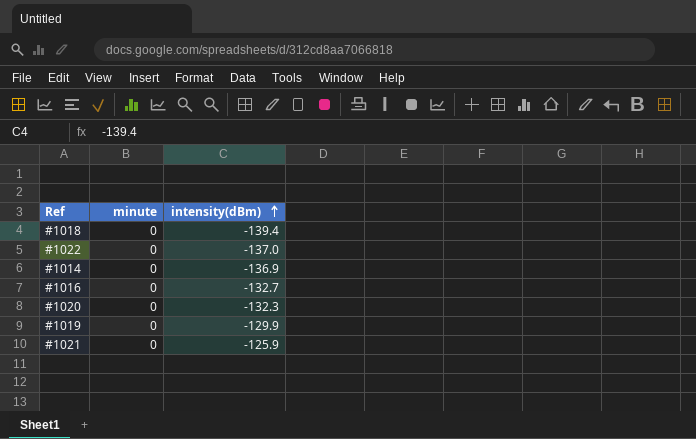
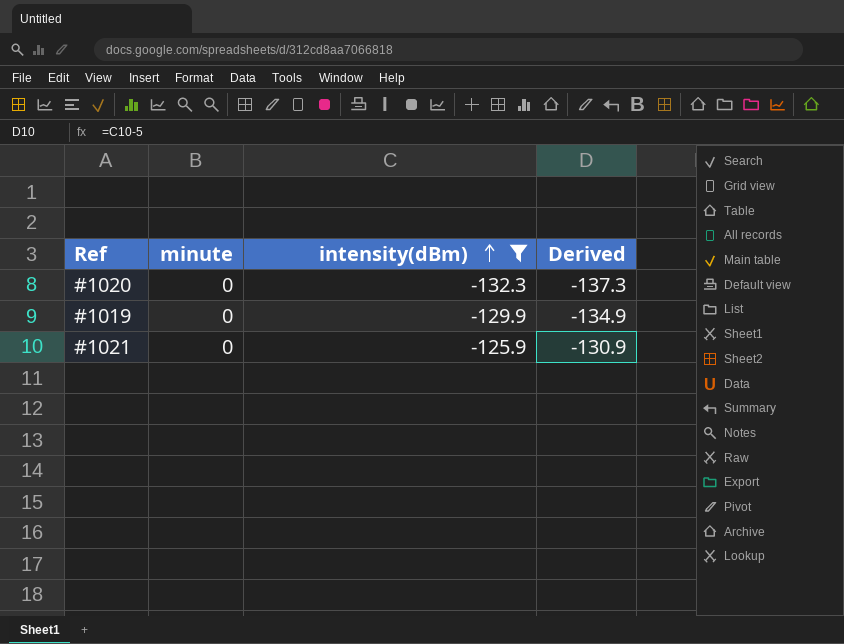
filter: none -> intensity(dBm) >= -132.3
column Derived | formula: none -> [intensity(dBm)] - 5

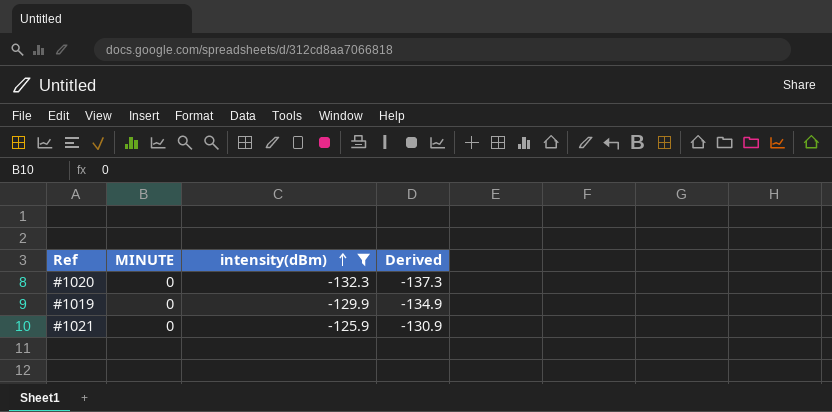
column name: minute -> MINUTE

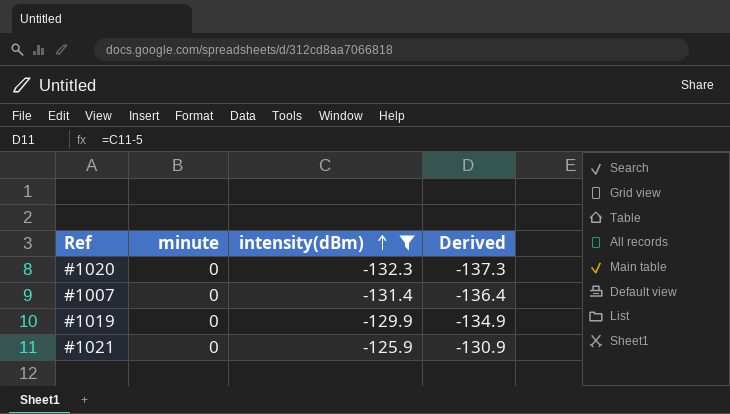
column name: MINUTE -> minute
row #1007: none -> 0 | -131.4 | -136.4

